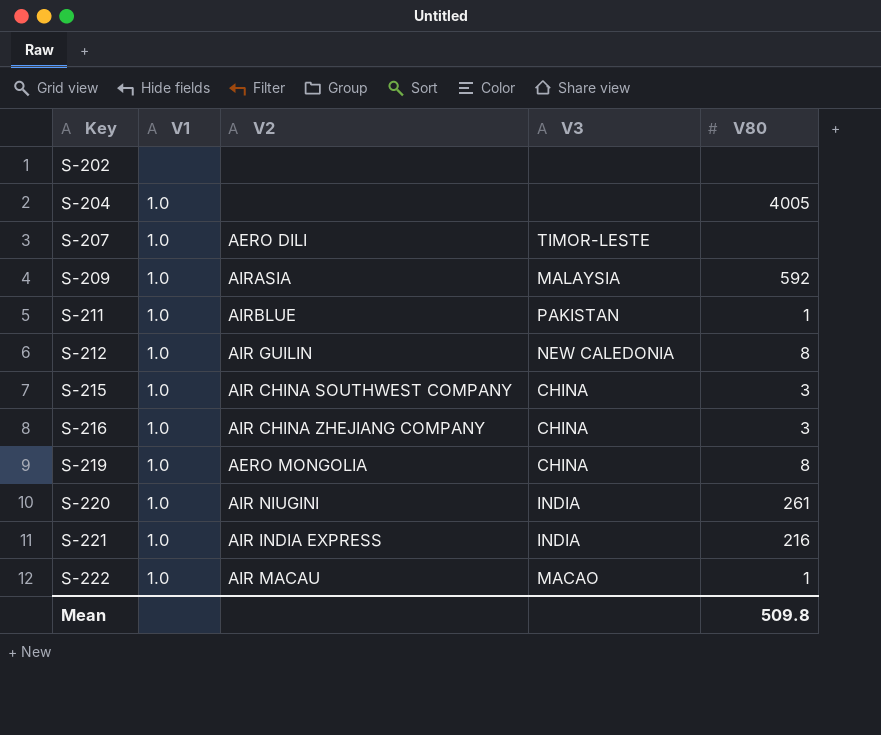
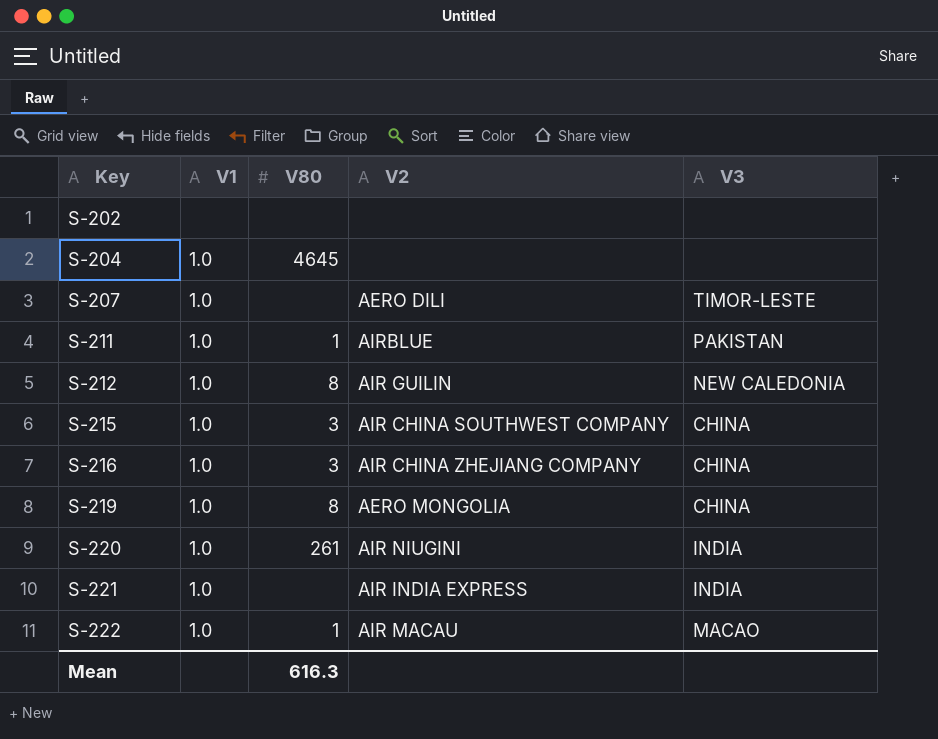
column V80 | position: 5 -> 3
row S-209: 1.0 | AIRASIA | MALAYSIA | 592 -> none
S-204 | V80: 4005 -> 4645
S-221 | V80: 216 -> none
Mean | V80: 509.8 -> 616.3

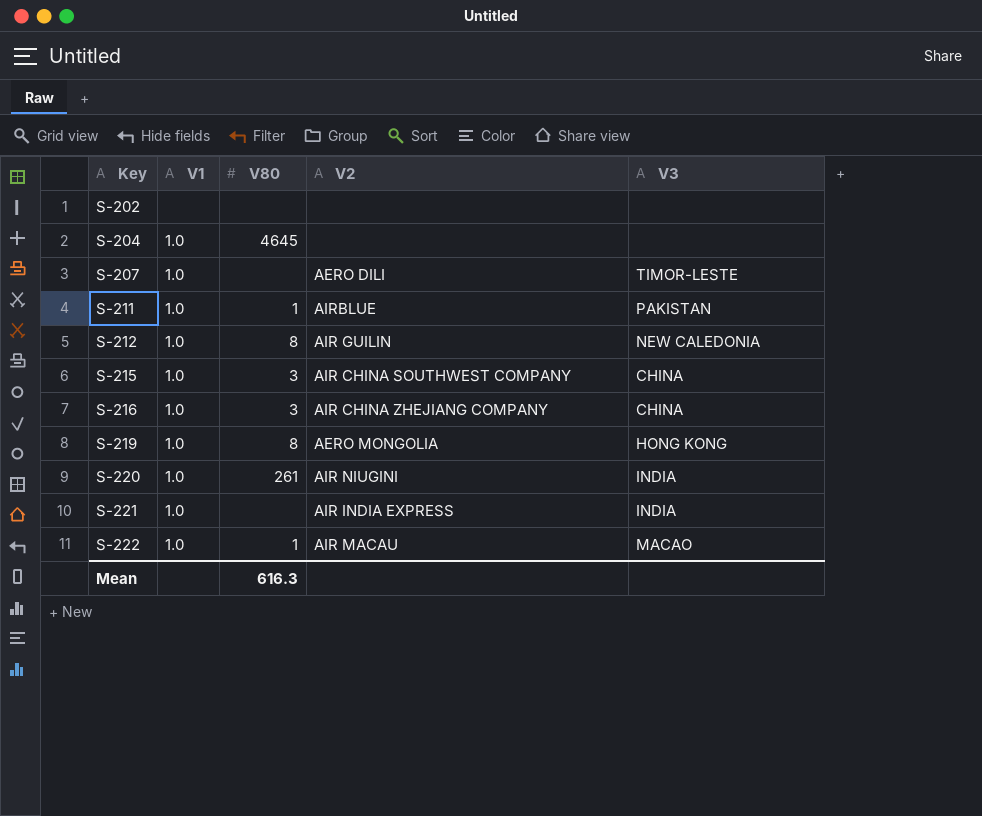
S-219 | V3: CHINA -> HONG KONG

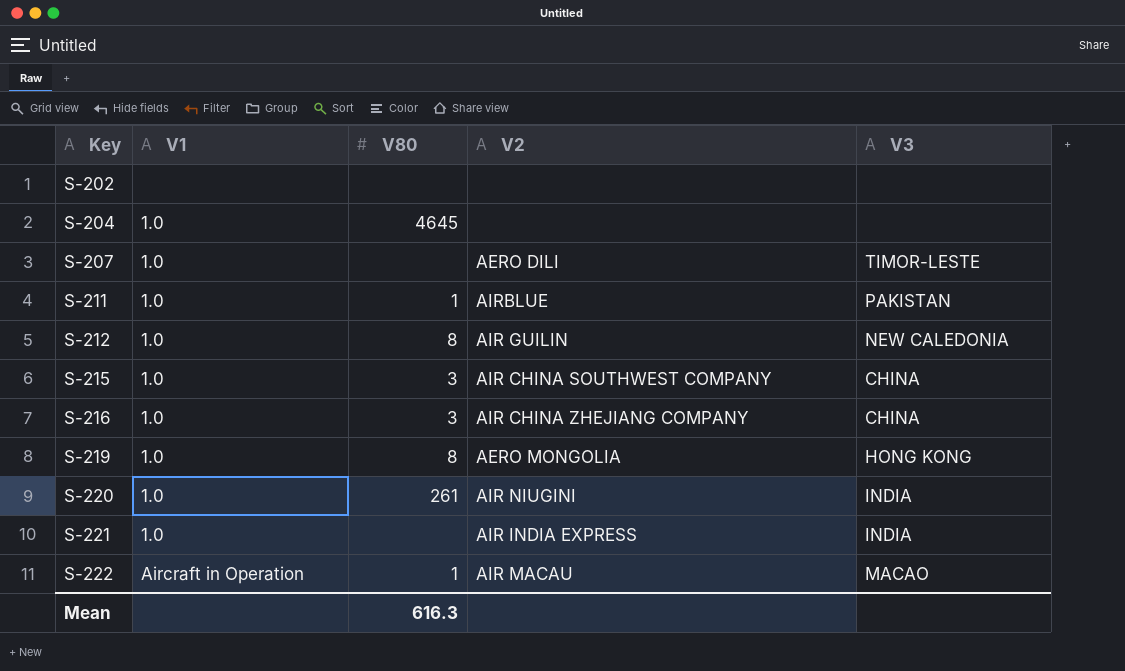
S-222 | V1: 1.0 -> Aircraft in Operation

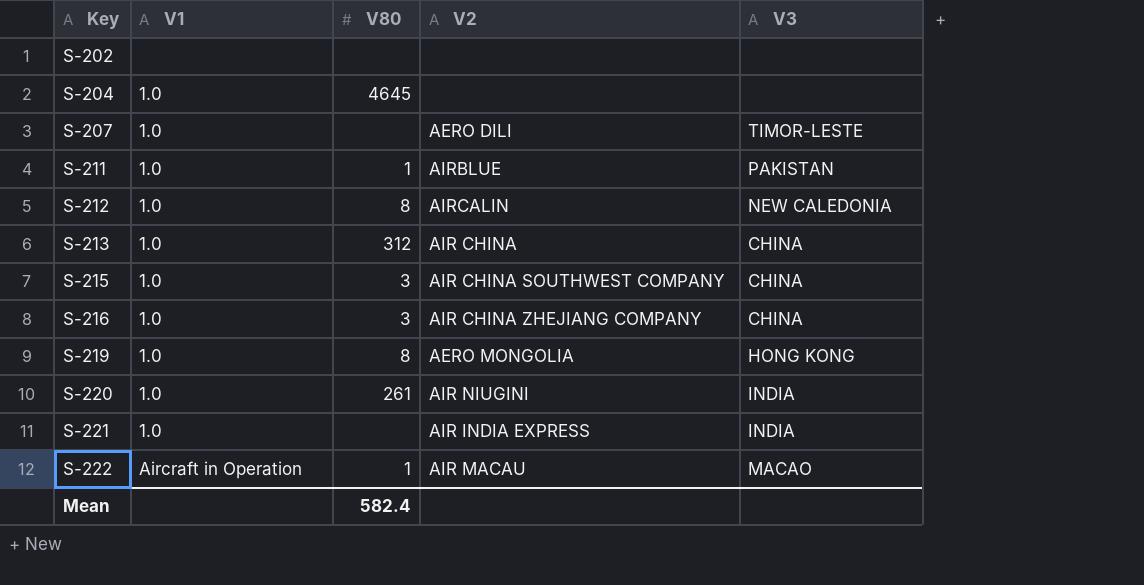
S-212 | V2: AIR GUILIN -> AIRCALIN
row S-213: none -> 1.0 | 312 | AIR CHINA | CHINA
Mean | V80: 616.3 -> 582.4

